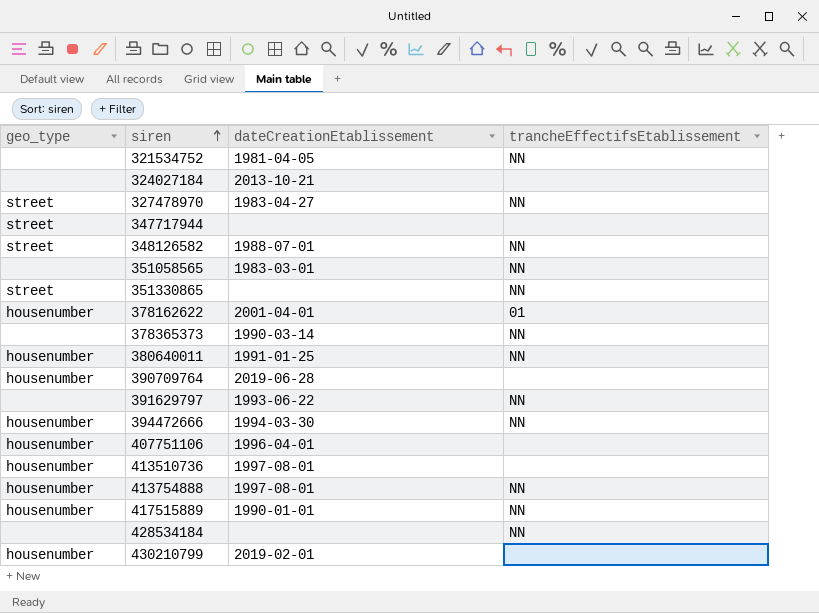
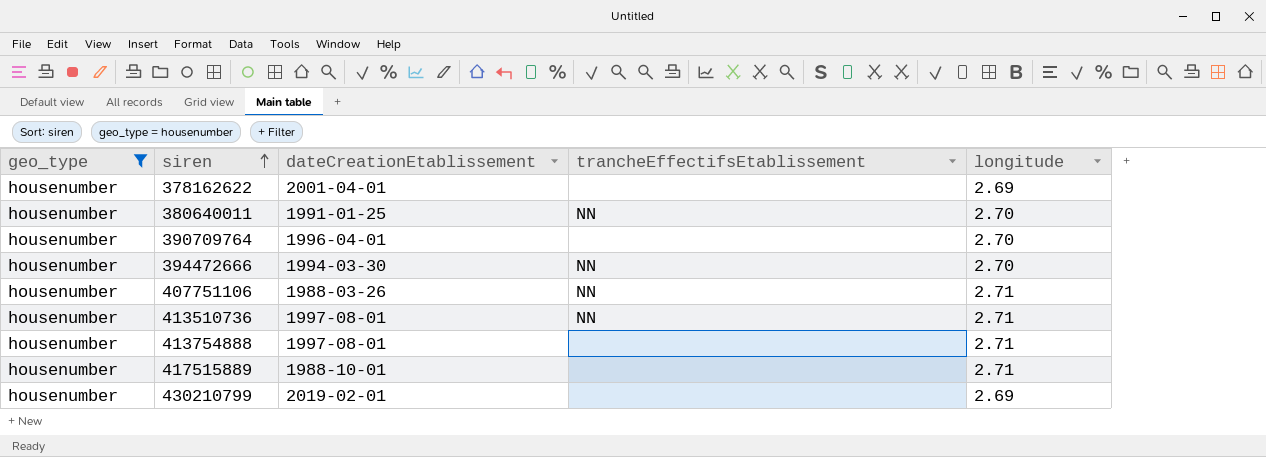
filter: none -> geo_type = housenumber
column longitude | position: none -> 5
378162622 | trancheEffectifsEtablissement: 01 -> none
390709764 | dateCreationEtablissement: 2019-06-28 -> 1996-04-01
407751106 | dateCreationEtablissement: 1996-04-01 -> 1988-03-26
407751106 | trancheEffectifsEtablissement: none -> NN
413510736 | trancheEffectifsEtablissement: none -> NN
413754888 | trancheEffectifsEtablissement: NN -> none
417515889 | dateCreationEtablissement: 1990-01-01 -> 1988-10-01
417515889 | trancheEffectifsEtablissement: NN -> none

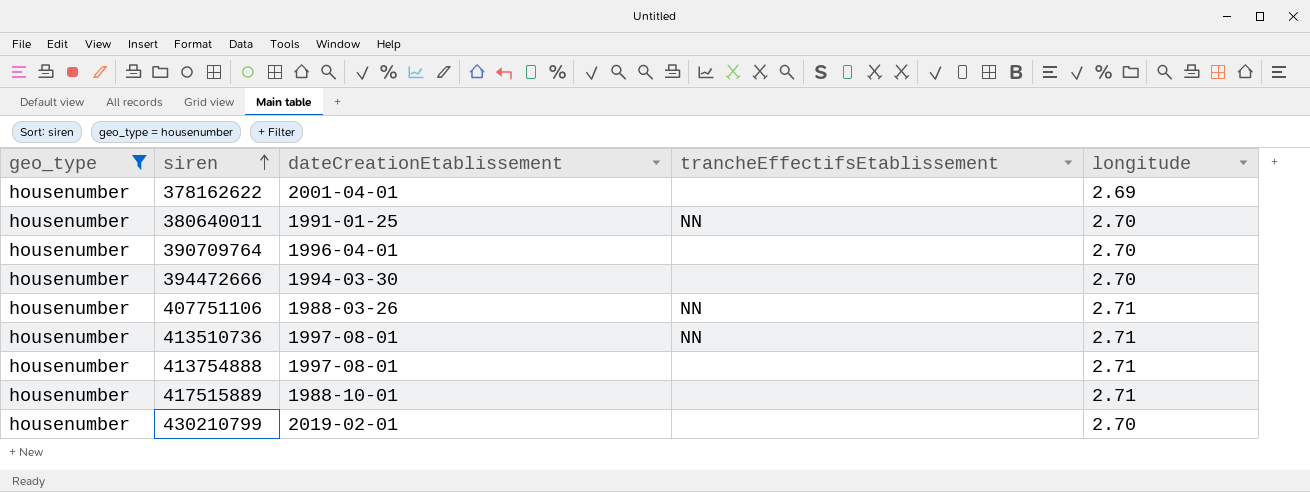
394472666 | trancheEffectifsEtablissement: NN -> none
430210799 | longitude: 2.69 -> 2.70

